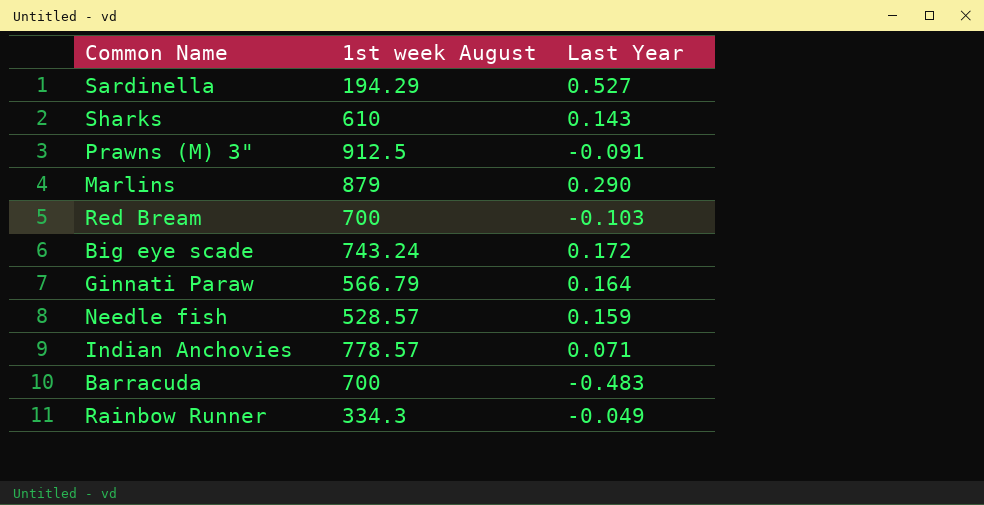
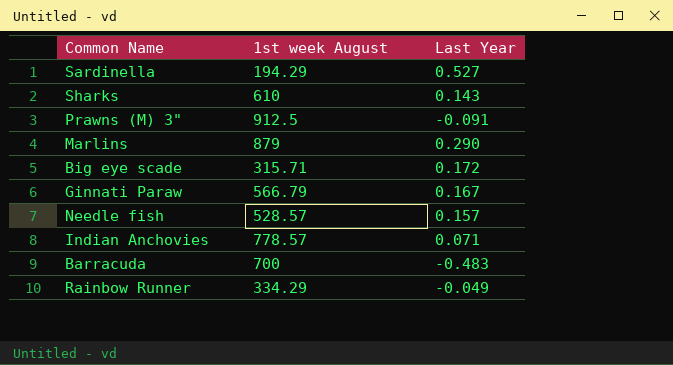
row Red Bream: 700 | -0.103 -> none
Big eye scade | 1st week August: 743.24 -> 315.71
Ginnati Paraw | Last Year: 0.164 -> 0.167
Needle fish | Last Year: 0.159 -> 0.157
Rainbow Runner | 1st week August: 334.3 -> 334.29

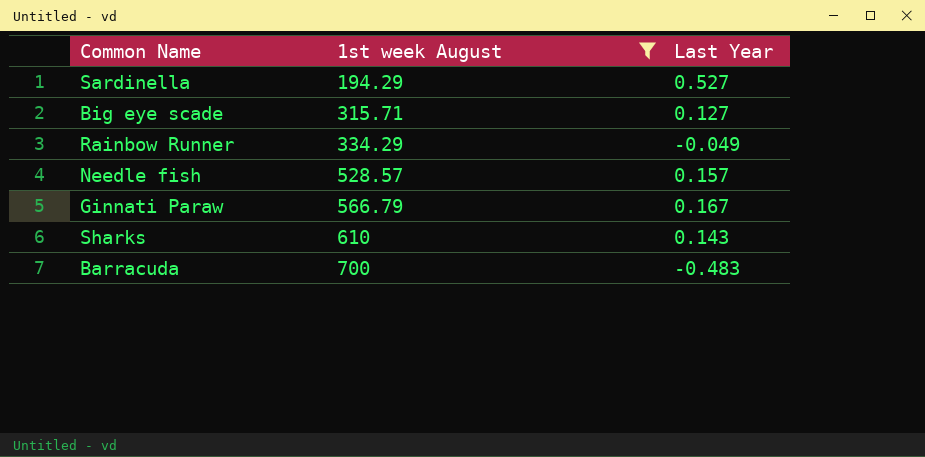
filter: none -> 1st week August <= 700
row order: none -> 1st week August ascending
Big eye scade | Last Year: 0.172 -> 0.127

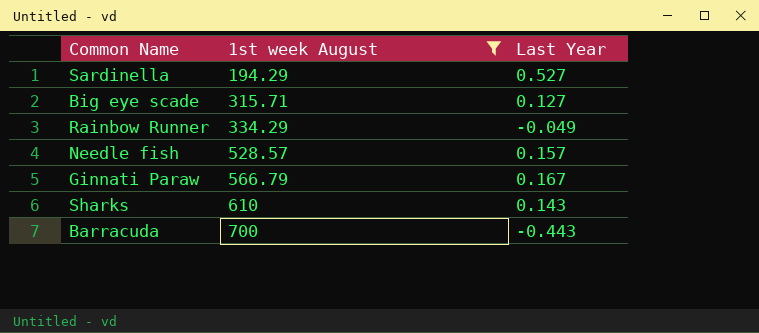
Barracuda | Last Year: -0.483 -> -0.443

